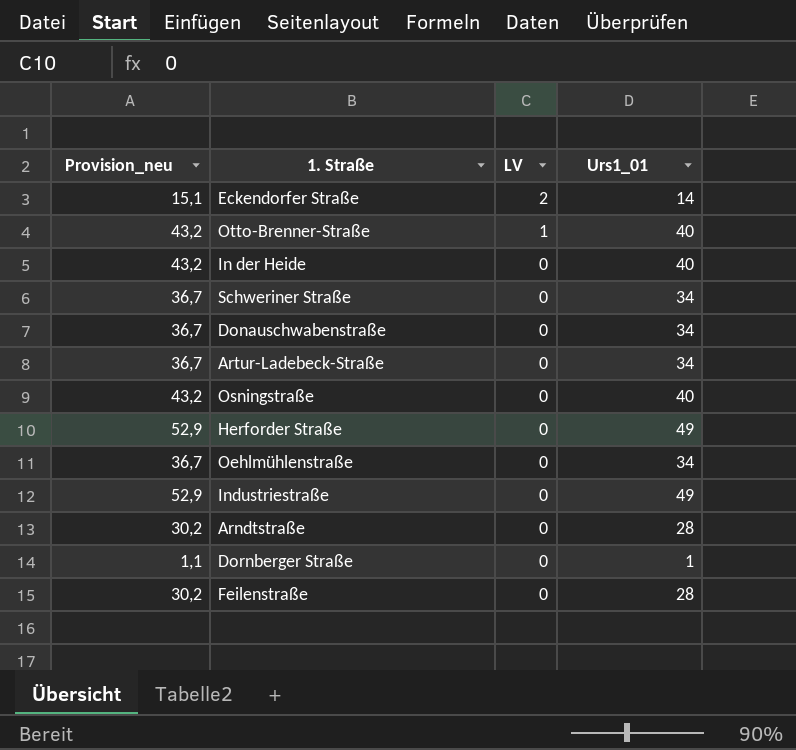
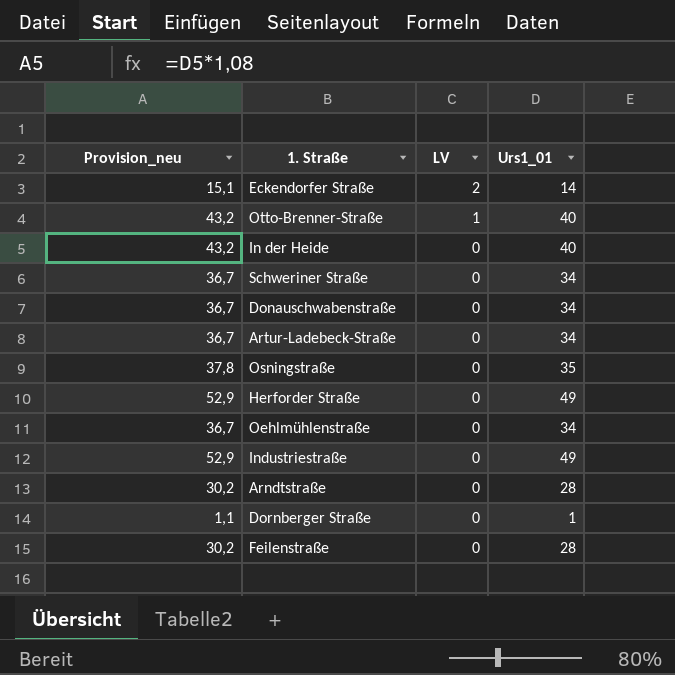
Osningstraße | Provision_neu: 43,2 -> 37,8
Osningstraße | Urs1_01: 40 -> 35

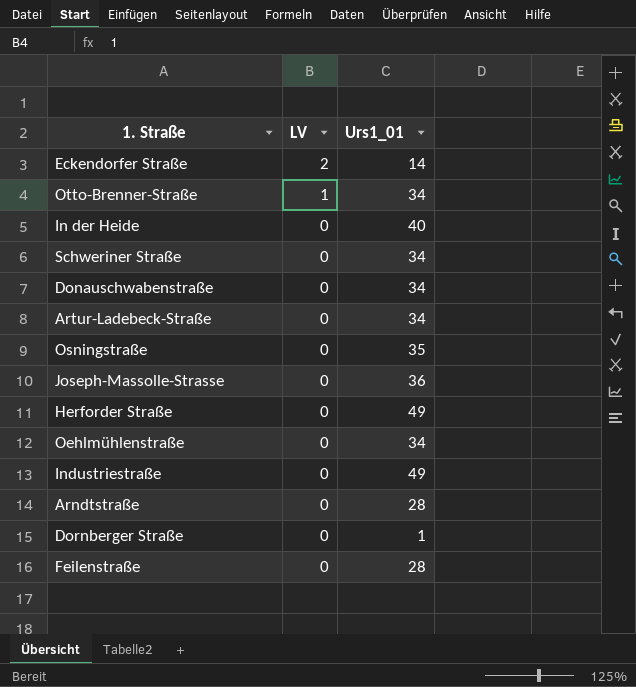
column Provision_neu | formula: [Urs1_01] * 1,08 -> none
Otto-Brenner-Straße | Urs1_01: 40 -> 34
row Joseph-Massolle-Strasse: none -> 0 | 36

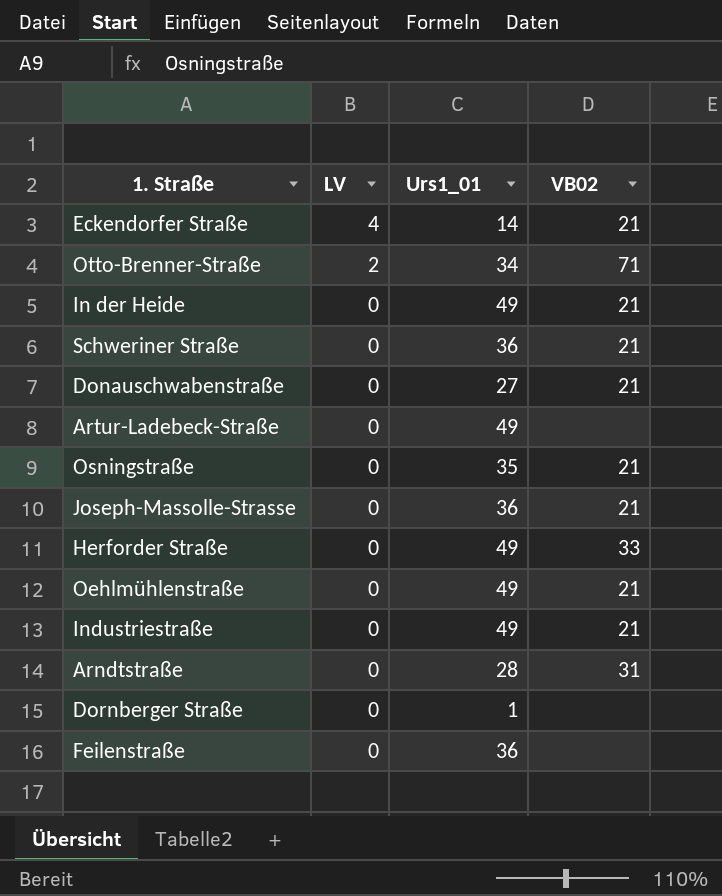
column VB02 | position: none -> 4
Eckendorfer Straße | LV: 2 -> 4
Otto-Brenner-Straße | LV: 1 -> 2
In der Heide | Urs1_01: 40 -> 49
Schweriner Straße | Urs1_01: 34 -> 36
Donauschwabenstraße | Urs1_01: 34 -> 27
Artur-Ladebeck-Straße | Urs1_01: 34 -> 49
Oehlmühlenstraße | Urs1_01: 34 -> 49
Feilenstraße | Urs1_01: 28 -> 36

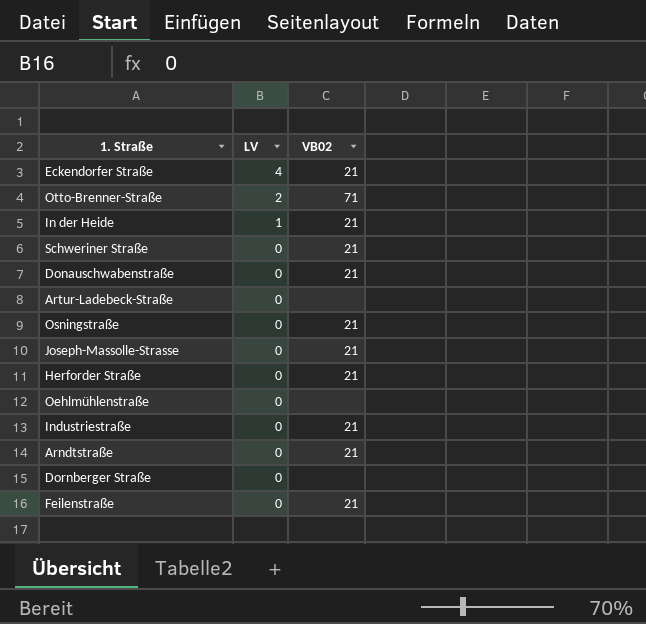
column Urs1_01 | position: 3 -> none
In der Heide | LV: 0 -> 1
Herforder Straße | VB02: 33 -> 21
Oehlmühlenstraße | VB02: 21 -> none
Arndtstraße | VB02: 31 -> 21
Feilenstraße | VB02: none -> 21

